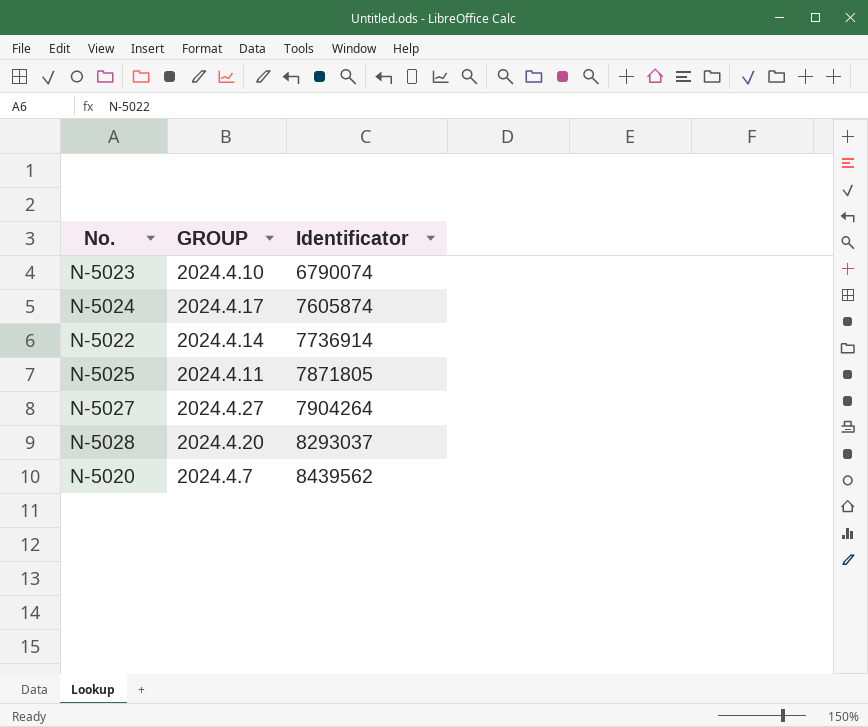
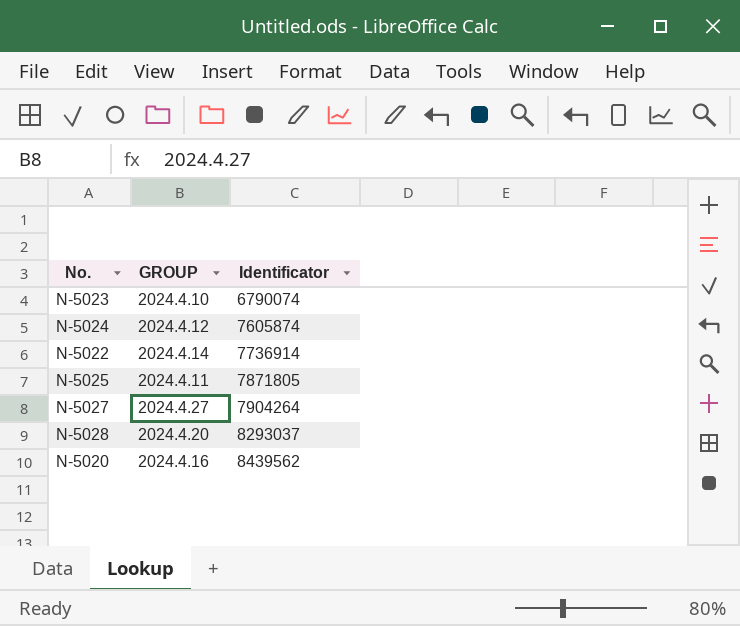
N-5024 | GROUP: 2024.4.17 -> 2024.4.12
N-5020 | GROUP: 2024.4.7 -> 2024.4.16

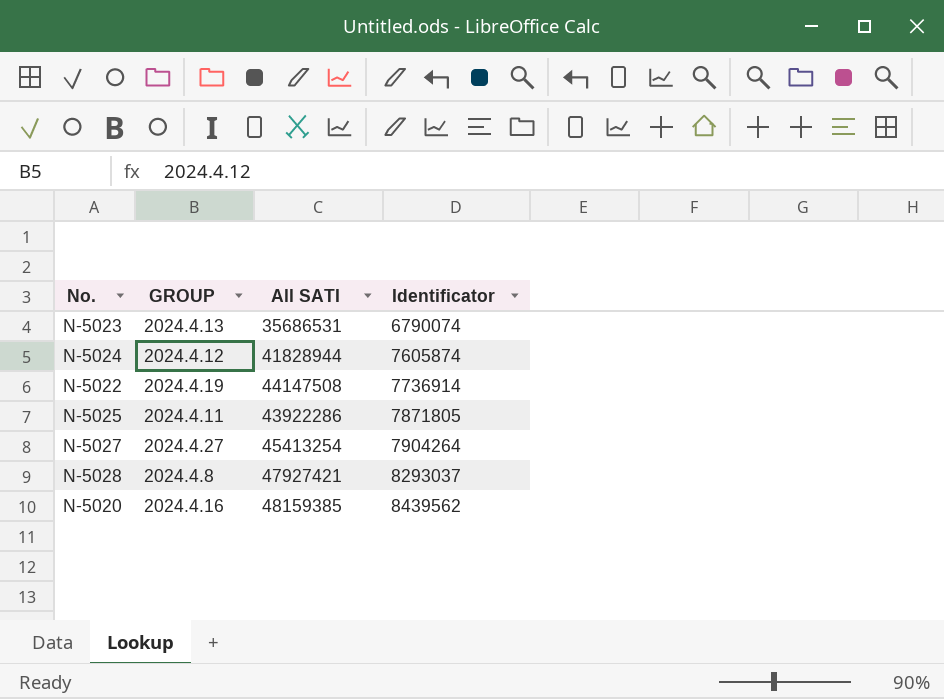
column All SATI | position: none -> 3
N-5023 | GROUP: 2024.4.10 -> 2024.4.13
N-5022 | GROUP: 2024.4.14 -> 2024.4.19
N-5028 | GROUP: 2024.4.20 -> 2024.4.8

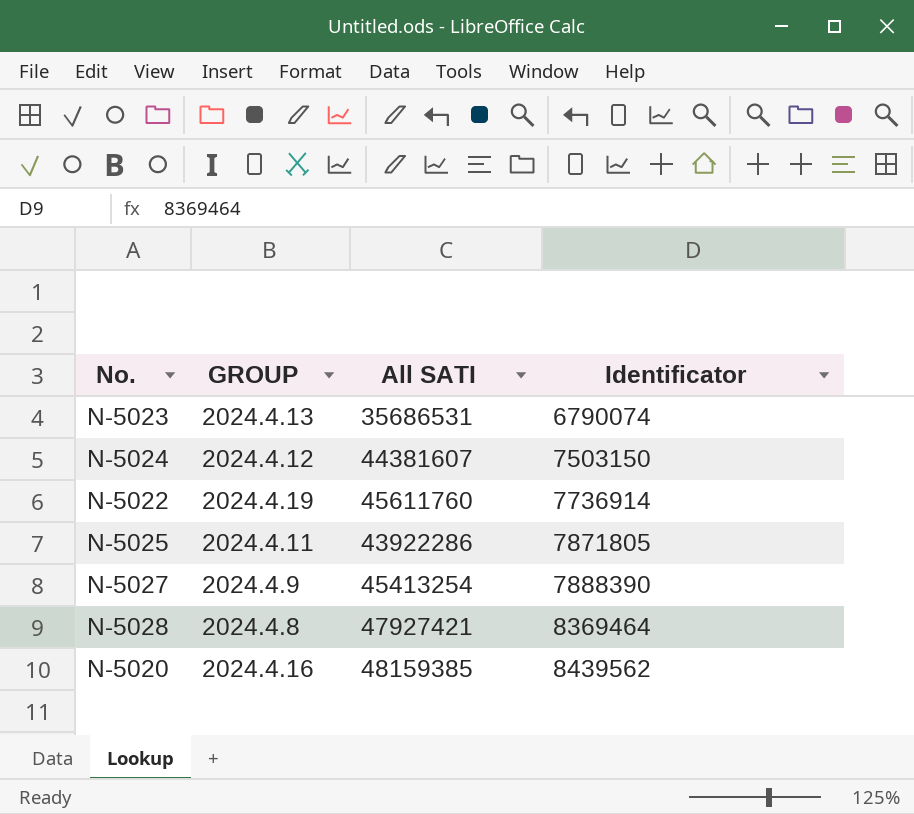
N-5024 | All SATI: 41828944 -> 44381607
N-5024 | Identificator: 7605874 -> 7503150
N-5022 | All SATI: 44147508 -> 45611760
N-5027 | GROUP: 2024.4.27 -> 2024.4.9
N-5027 | Identificator: 7904264 -> 7888390
N-5028 | Identificator: 8293037 -> 8369464

